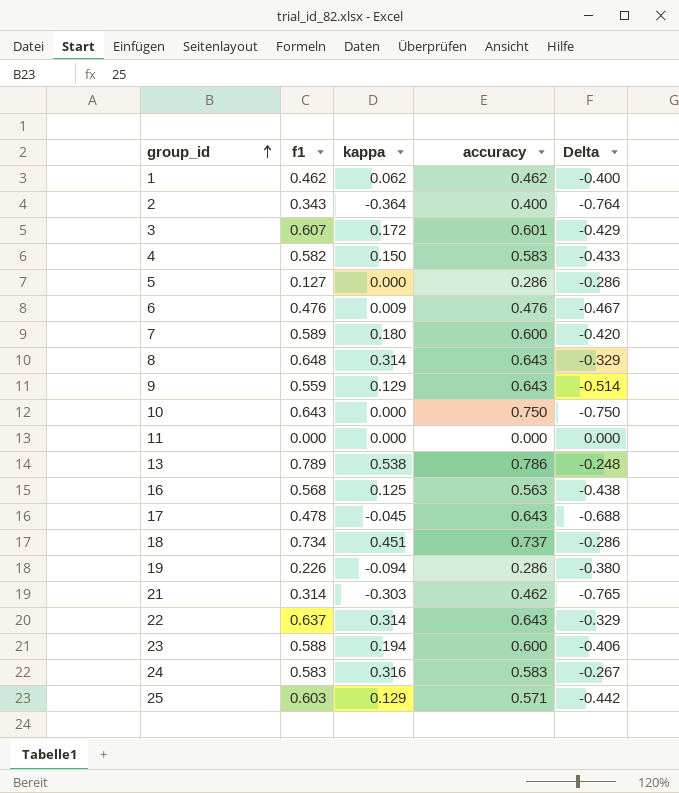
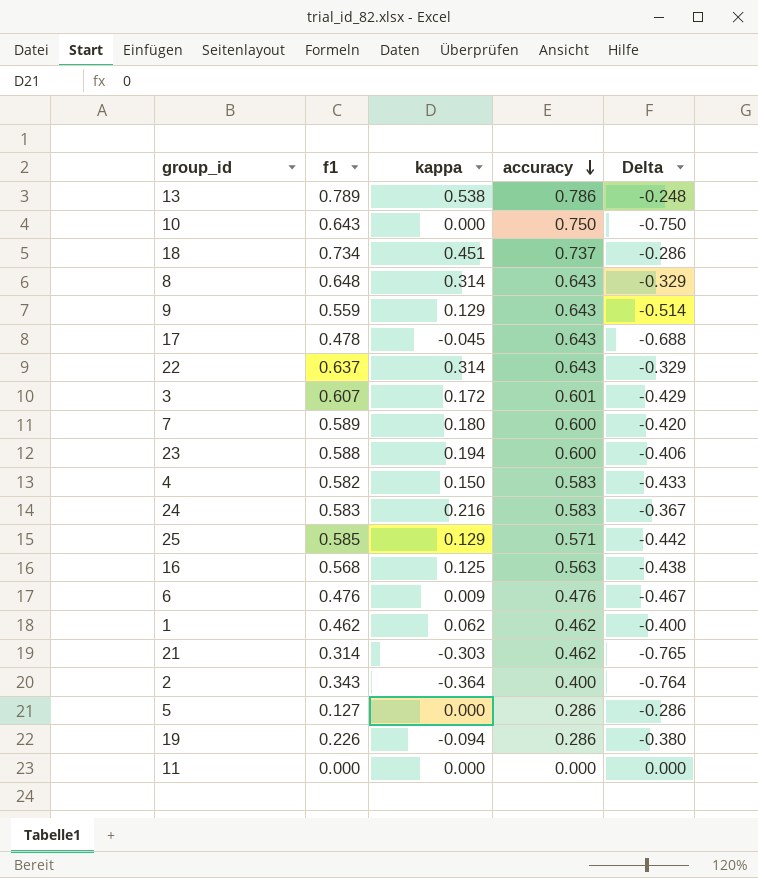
row order: group_id ascending -> accuracy descending
24 | kappa: 0.316 -> 0.216
24 | Delta: -0.267 -> -0.367
25 | f1: 0.603 -> 0.585

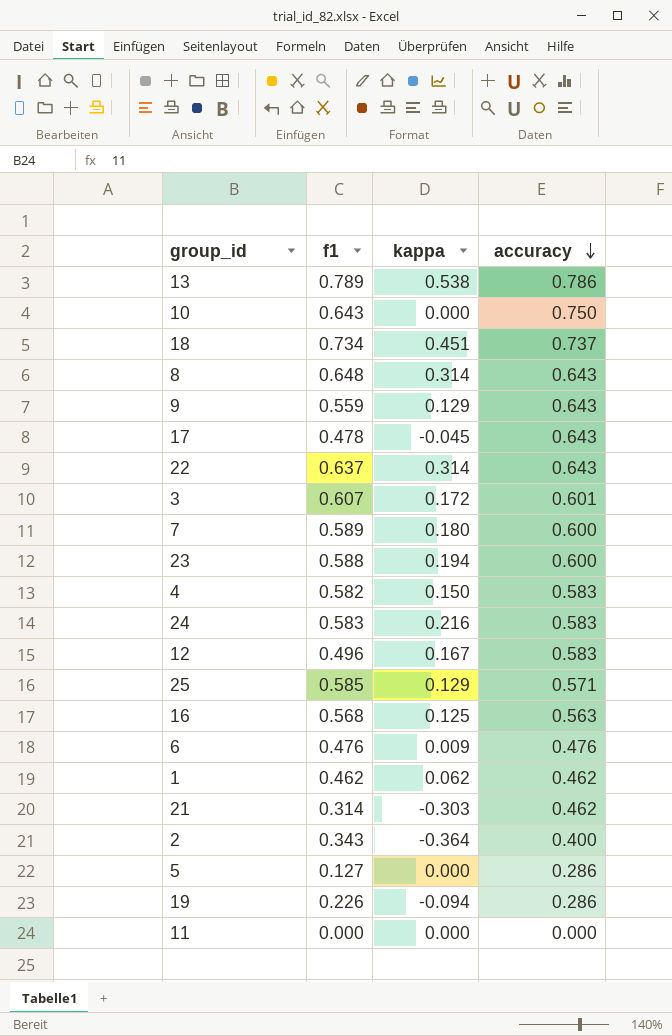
column Delta | formula: [kappa] - [accuracy] -> none
row 12: none -> 0.496 | 0.167 | 0.583

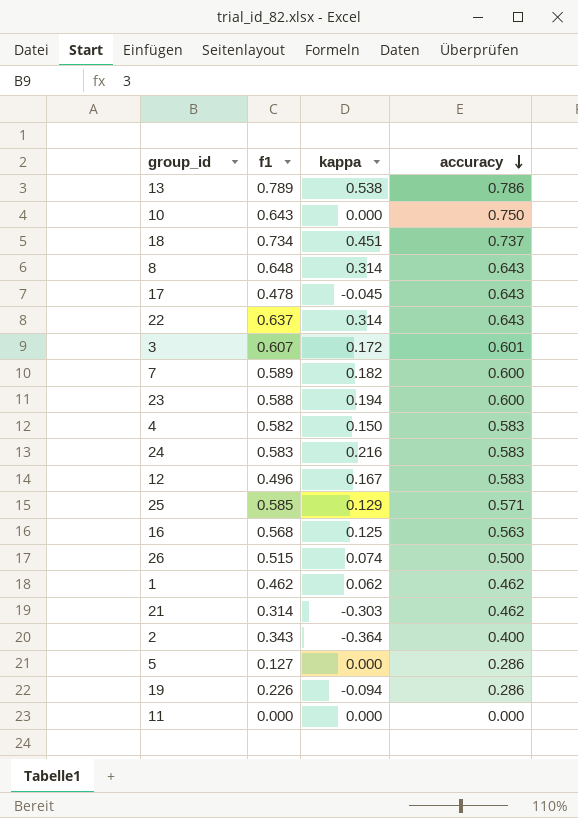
row 9: 0.559 | 0.129 | 0.643 -> none
row 6: 0.476 | 0.009 | 0.476 -> none
7 | kappa: 0.180 -> 0.182
row 26: none -> 0.515 | 0.074 | 0.500

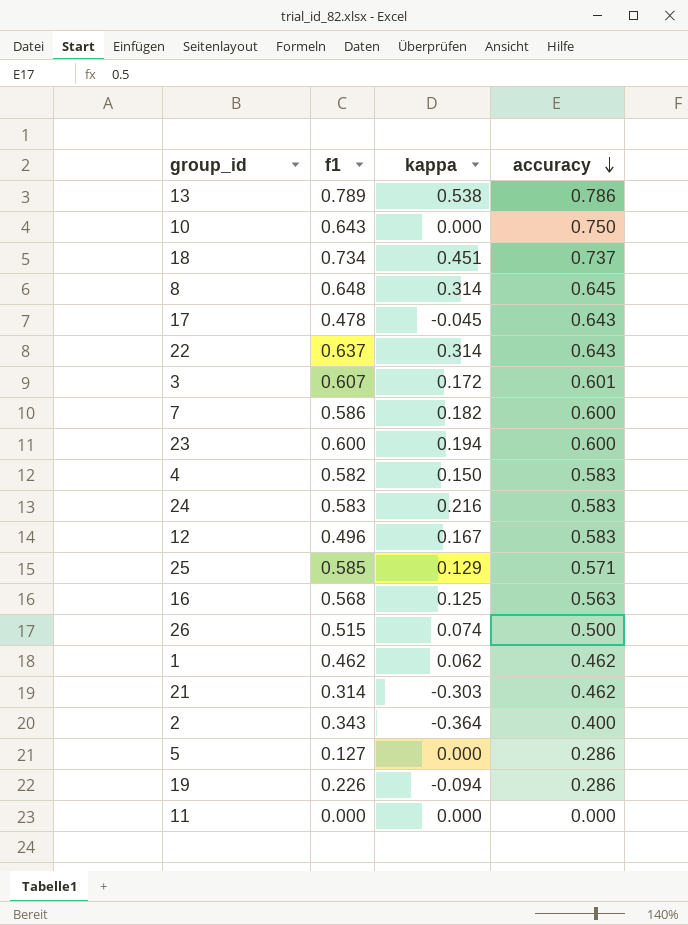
8 | accuracy: 0.643 -> 0.645
7 | f1: 0.589 -> 0.586
23 | f1: 0.588 -> 0.600

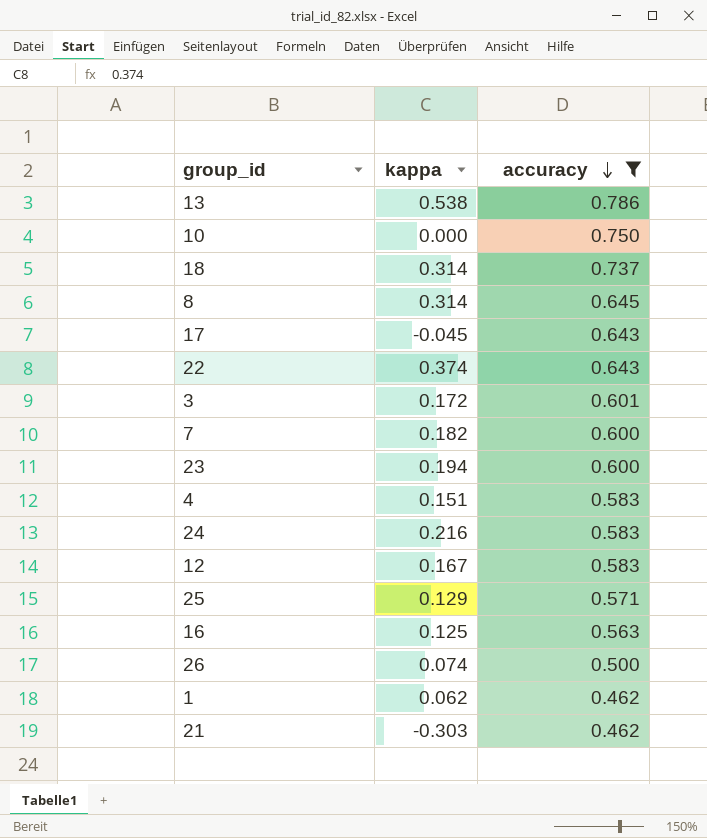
filter: none -> accuracy >= 0.462
column f1 | position: 2 -> none
18 | kappa: 0.451 -> 0.314
22 | kappa: 0.314 -> 0.374
4 | kappa: 0.150 -> 0.151

